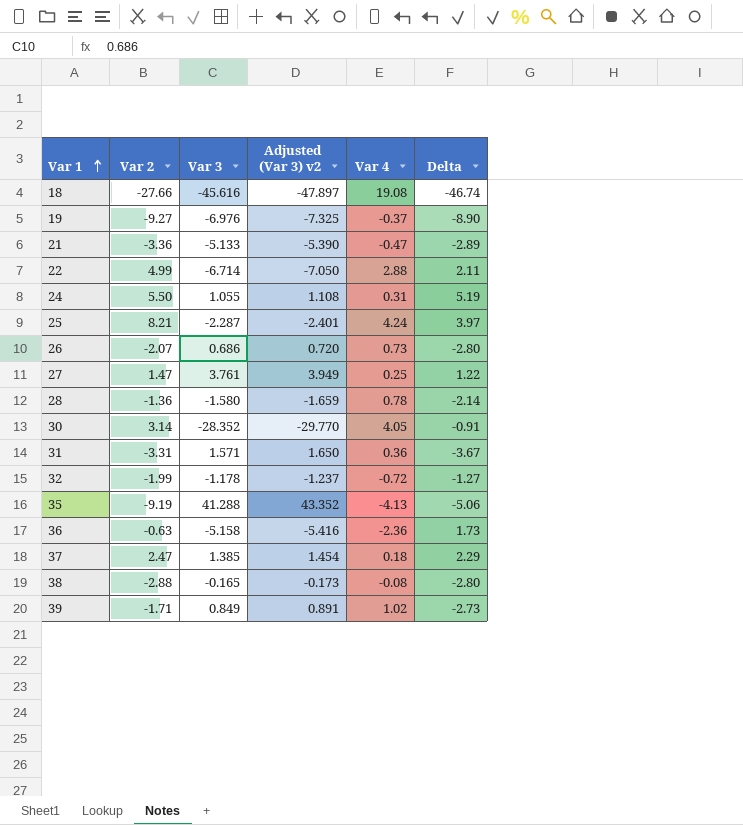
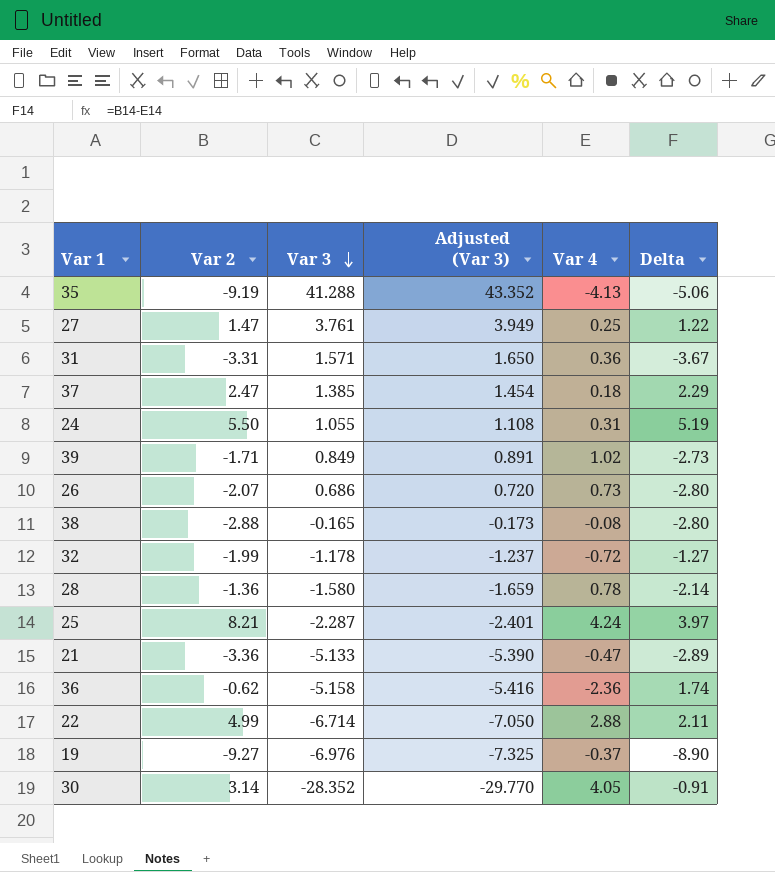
row order: Var 1 ascending -> Var 3 descending
column name: Adjusted (Var 3) v2 -> Adjusted (Var 3)
row 18: -27.66 | -45.616 | -47.897 | 19.08 | -46.74 -> none
36 | Var 2: -0.63 -> -0.62
36 | Delta: 1.73 -> 1.74

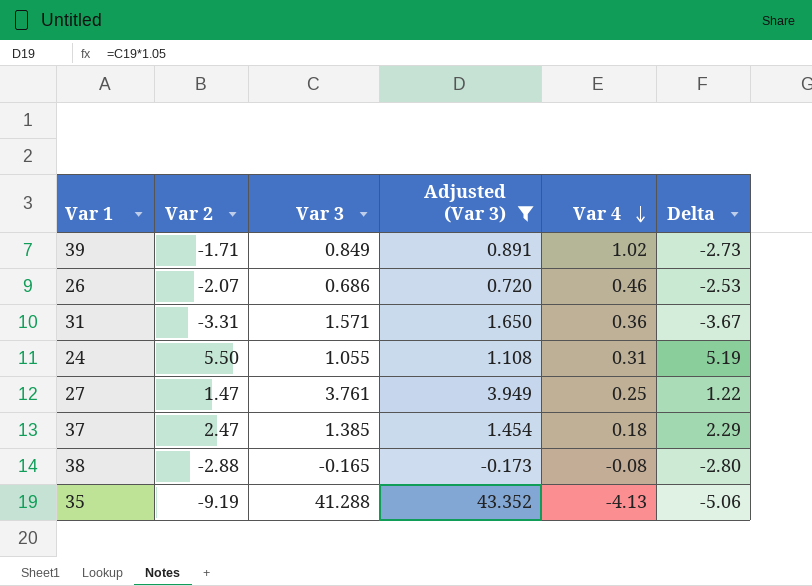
filter: none -> Adjusted (Var 3) >= -0.173
row order: Var 3 descending -> Var 4 descending
26 | Var 4: 0.73 -> 0.46
26 | Delta: -2.80 -> -2.53

